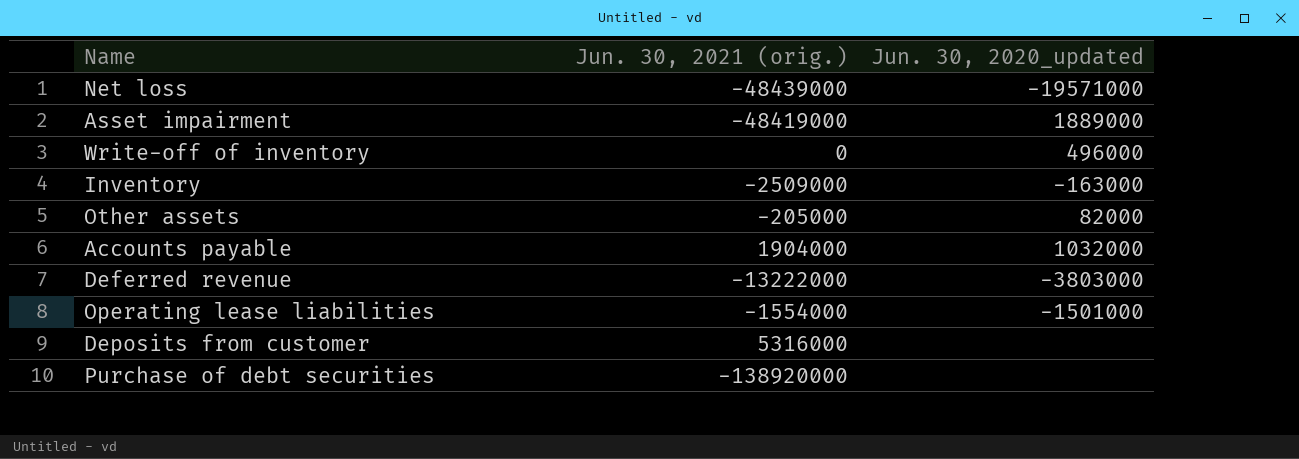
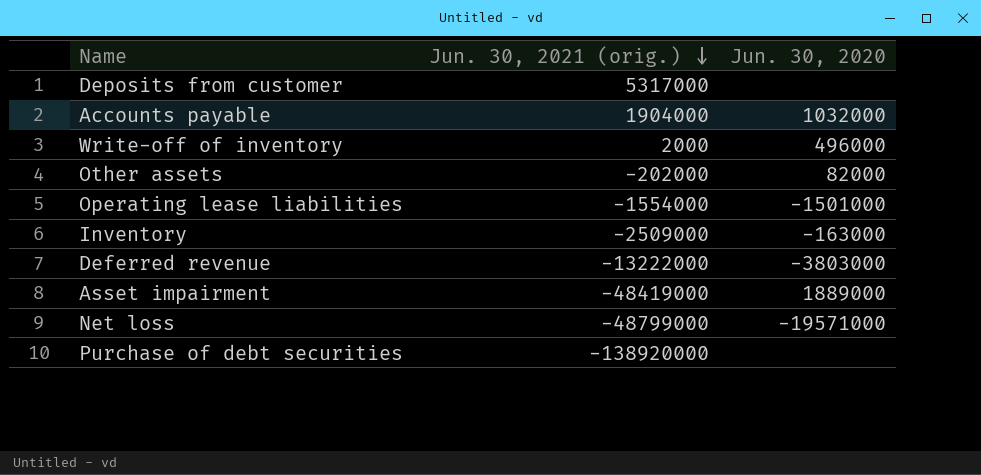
row order: none -> Jun. 30, 2021 (orig.) descending
column name: Jun. 30, 2020_updated -> Jun. 30, 2020
Deposits from customer | Jun. 30, 2021 (orig.): 5316000 -> 5317000
Write-off of inventory | Jun. 30, 2021 (orig.): 0 -> 2000
Other assets | Jun. 30, 2021 (orig.): -205000 -> -202000
Net loss | Jun. 30, 2021 (orig.): -48439000 -> -48799000

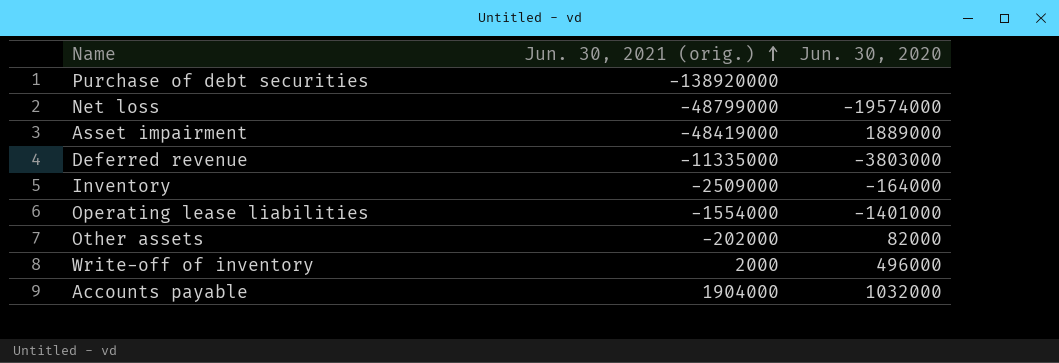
row order: Jun. 30, 2021 (orig.) descending -> Jun. 30, 2021 (orig.) ascending
row Deposits from customer: 5317000 | none -> none
Net loss | Jun. 30, 2020: -19571000 -> -19574000
Deferred revenue | Jun. 30, 2021 (orig.): -13222000 -> -11335000
Inventory | Jun. 30, 2020: -163000 -> -164000
Operating lease liabilities | Jun. 30, 2020: -1501000 -> -1401000

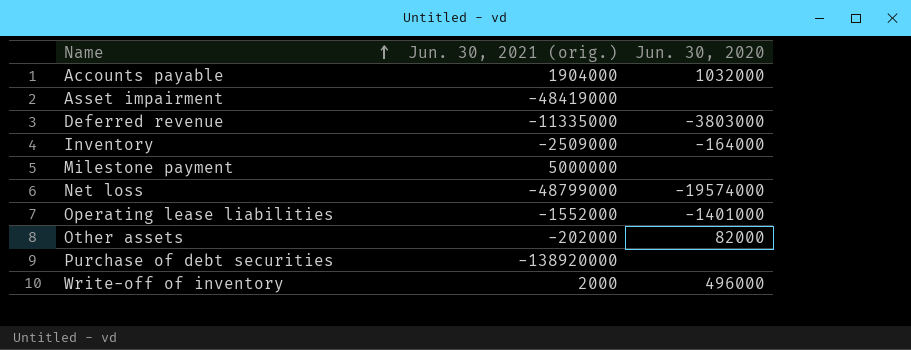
row order: Jun. 30, 2021 (orig.) ascending -> Name ascending
Asset impairment | Jun. 30, 2020: 1889000 -> none
row Milestone payment: none -> 5000000 | none
Operating lease liabilities | Jun. 30, 2021 (orig.): -1554000 -> -1552000

